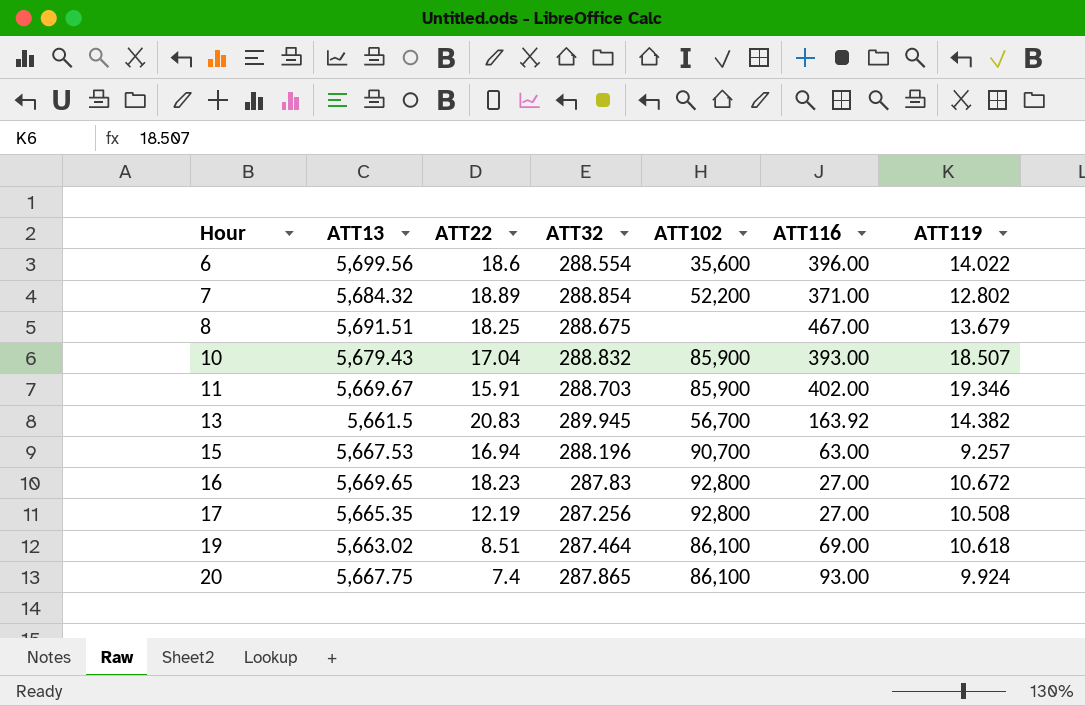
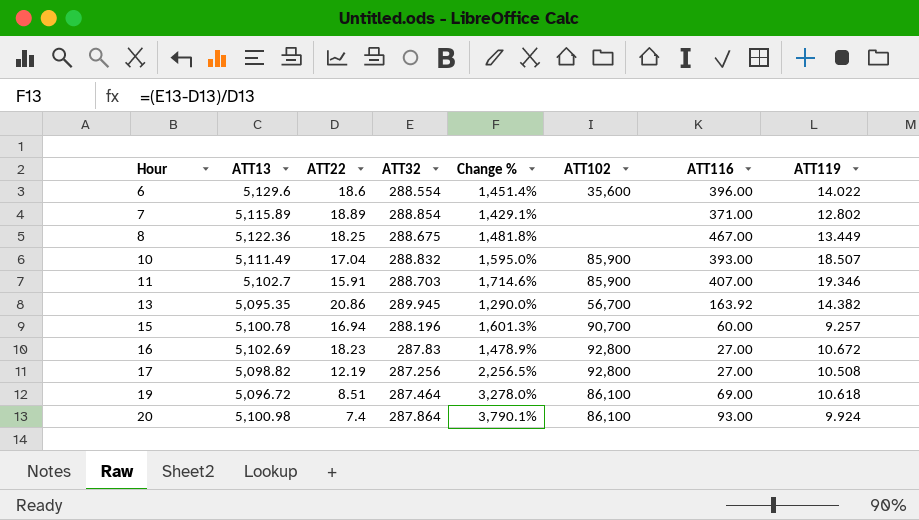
column Change % | formula: none -> ([ATT32] - [ATT22]) / [ATT22]
6 | ATT13: 5,699.56 -> 5,129.6
7 | ATT13: 5,684.32 -> 5,115.89
7 | ATT102: 52,200 -> none
8 | ATT13: 5,691.51 -> 5,122.36
8 | ATT119: 13.679 -> 13.449
10 | ATT13: 5,679.43 -> 5,111.49
11 | ATT13: 5,669.67 -> 5,102.7
11 | ATT116: 402.00 -> 407.00
13 | ATT13: 5,661.5 -> 5,095.35
13 | ATT22: 20.83 -> 20.86
15 | ATT13: 5,667.53 -> 5,100.78
15 | ATT116: 63.00 -> 60.00
16 | ATT13: 5,669.65 -> 5,102.69
17 | ATT13: 5,665.35 -> 5,098.82
19 | ATT13: 5,663.02 -> 5,096.72
20 | ATT13: 5,667.75 -> 5,100.98
20 | ATT32: 287.865 -> 287.864

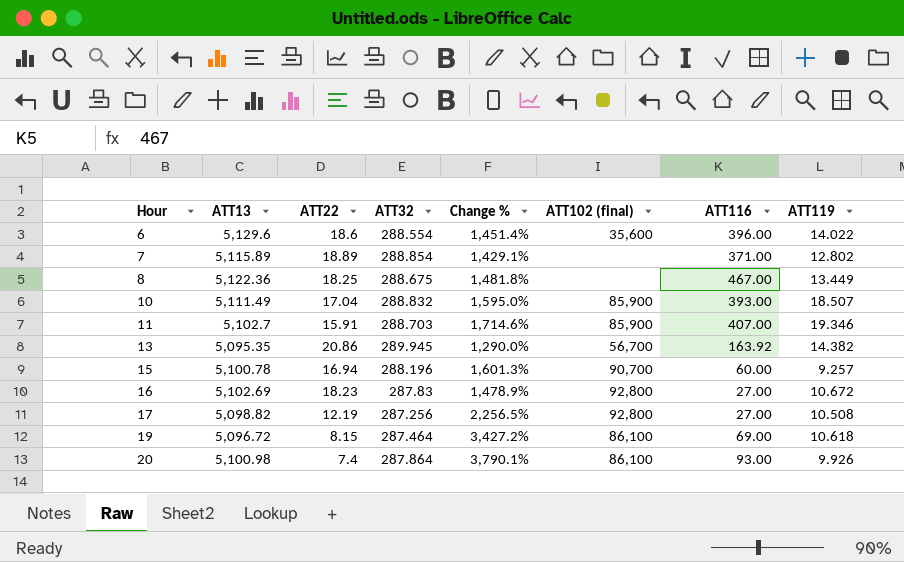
column name: ATT102 -> ATT102 (final)
19 | ATT22: 8.51 -> 8.15
19 | Change %: 3,278.0% -> 3,427.2%
20 | ATT119: 9.924 -> 9.926

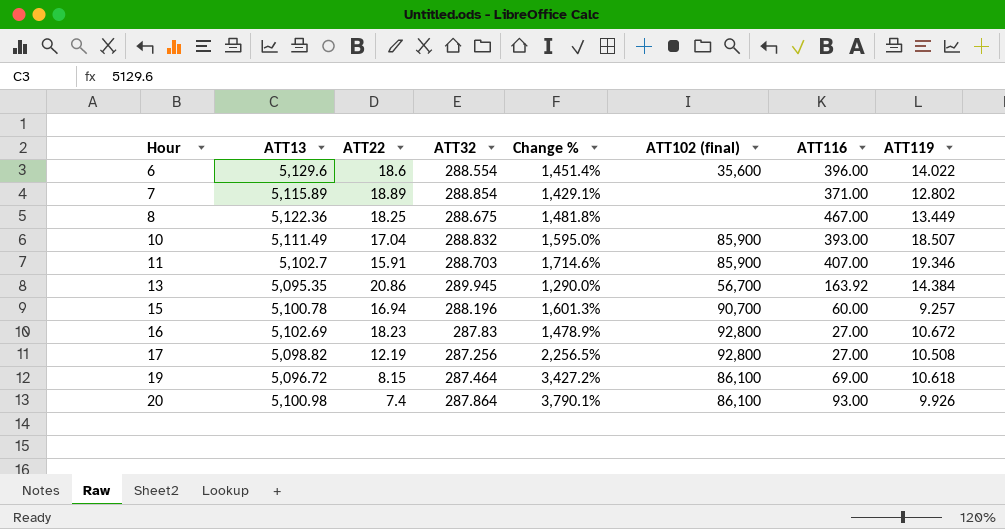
13 | ATT119: 14.382 -> 14.384

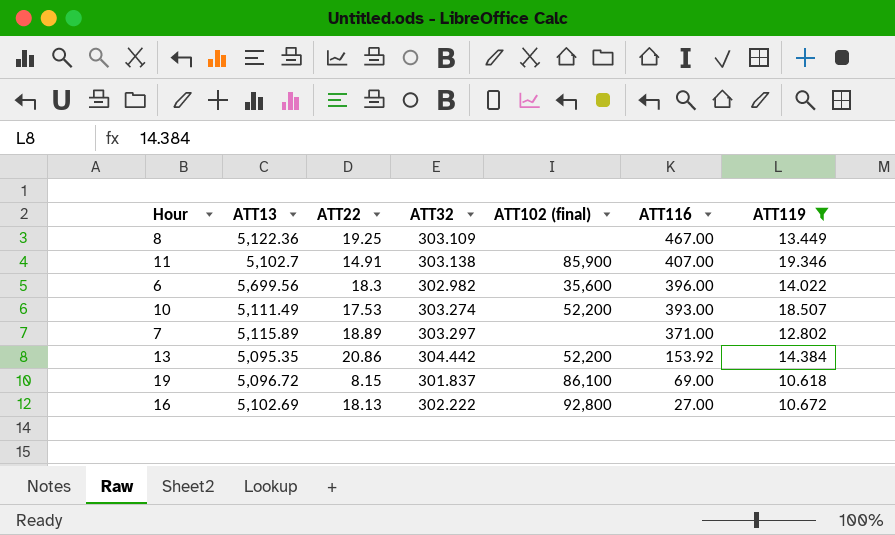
filter: none -> ATT119 >= 10.618
row order: Hour ascending -> ATT116 descending
column Change % | formula: ([ATT32] - [ATT22]) / [ATT22] -> none
8 | ATT22: 18.25 -> 19.25
8 | ATT32: 288.675 -> 303.109
11 | ATT22: 15.91 -> 14.91
11 | ATT32: 288.703 -> 303.138
6 | ATT13: 5,129.6 -> 5,699.56
6 | ATT22: 18.6 -> 18.3
6 | ATT32: 288.554 -> 302.982
10 | ATT22: 17.04 -> 17.53
10 | ATT32: 288.832 -> 303.274
10 | ATT102 (final): 85,900 -> 52,200
7 | ATT32: 288.854 -> 303.297
13 | ATT32: 289.945 -> 304.442
13 | ATT102 (final): 56,700 -> 52,200
13 | ATT116: 163.92 -> 153.92
19 | ATT32: 287.464 -> 301.837
16 | ATT22: 18.23 -> 18.13
16 | ATT32: 287.83 -> 302.222

